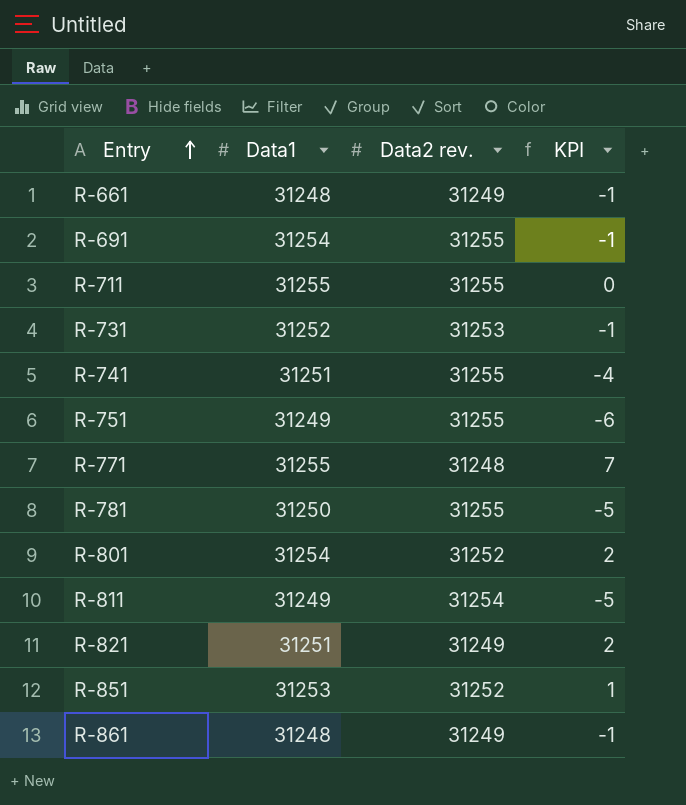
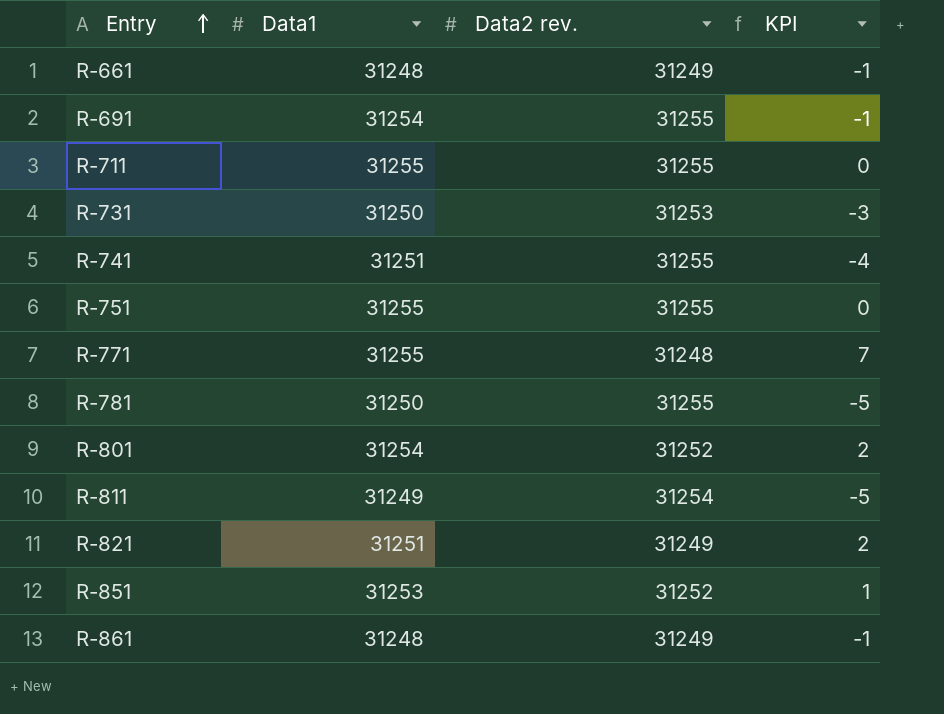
R-731 | Data1: 31252 -> 31250
R-731 | KPI: -1 -> -3
R-751 | Data1: 31249 -> 31255
R-751 | KPI: -6 -> 0

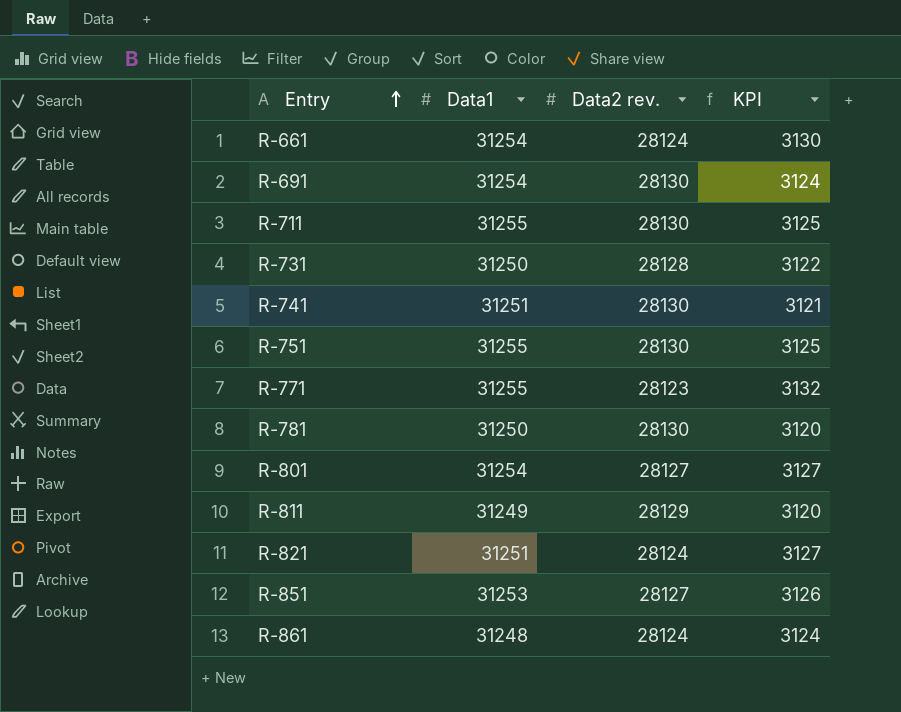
R-661 | Data1: 31248 -> 31254
R-661 | Data2 rev.: 31249 -> 28124
R-661 | KPI: -1 -> 3130
R-691 | Data2 rev.: 31255 -> 28130
R-691 | KPI: -1 -> 3124
R-711 | Data2 rev.: 31255 -> 28130
R-711 | KPI: 0 -> 3125
R-731 | Data2 rev.: 31253 -> 28128
R-731 | KPI: -3 -> 3122
R-741 | Data2 rev.: 31255 -> 28130
R-741 | KPI: -4 -> 3121
R-751 | Data2 rev.: 31255 -> 28130
R-751 | KPI: 0 -> 3125
R-771 | Data2 rev.: 31248 -> 28123
R-771 | KPI: 7 -> 3132
R-781 | Data2 rev.: 31255 -> 28130
R-781 | KPI: -5 -> 3120
R-801 | Data2 rev.: 31252 -> 28127
R-801 | KPI: 2 -> 3127
R-811 | Data2 rev.: 31254 -> 28129
R-811 | KPI: -5 -> 3120
R-821 | Data2 rev.: 31249 -> 28124
R-821 | KPI: 2 -> 3127
R-851 | Data2 rev.: 31252 -> 28127
R-851 | KPI: 1 -> 3126
R-861 | Data2 rev.: 31249 -> 28124
R-861 | KPI: -1 -> 3124

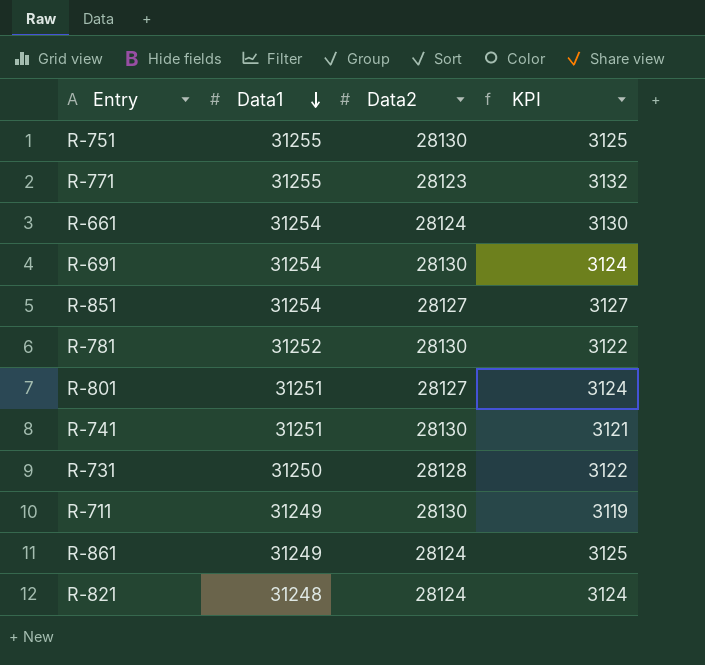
row order: Entry ascending -> Data1 descending
column name: Data2 rev. -> Data2
row R-811: 31249 | 28129 | 3120 -> none
R-851 | Data1: 31253 -> 31254
R-851 | KPI: 3126 -> 3127
R-781 | Data1: 31250 -> 31252
R-781 | KPI: 3120 -> 3122
R-801 | Data1: 31254 -> 31251
R-801 | KPI: 3127 -> 3124
R-711 | Data1: 31255 -> 31249
R-711 | KPI: 3125 -> 3119
R-861 | Data1: 31248 -> 31249
R-861 | KPI: 3124 -> 3125
R-821 | Data1: 31251 -> 31248
R-821 | KPI: 3127 -> 3124

